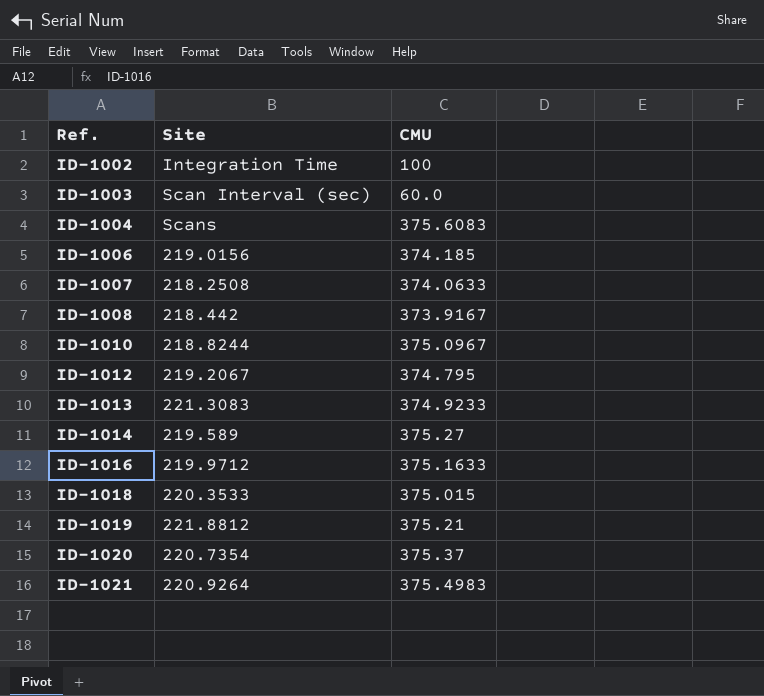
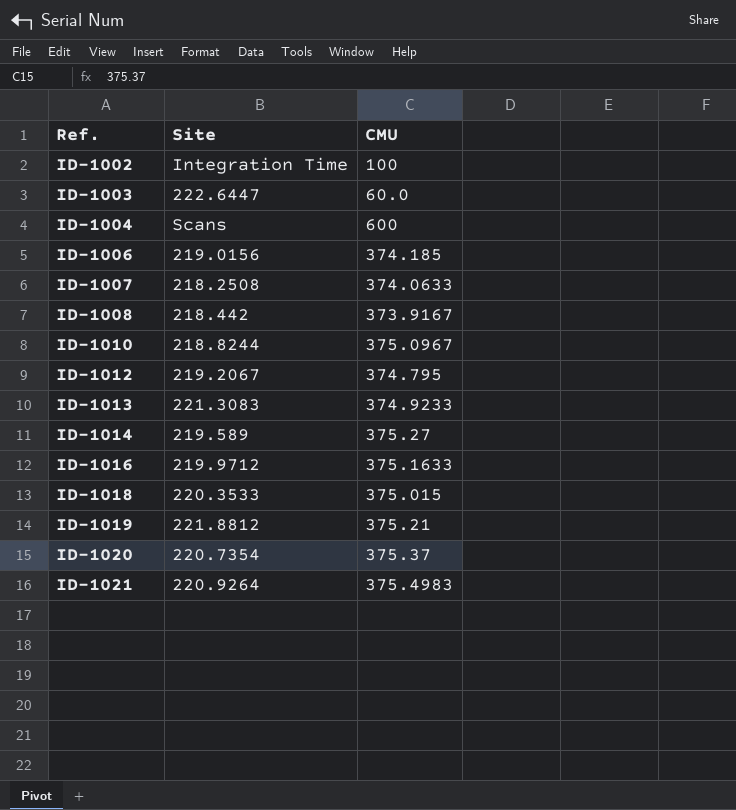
ID-1003 | Site: Scan Interval (sec) -> 222.6447
ID-1004 | CMU: 375.6083 -> 600

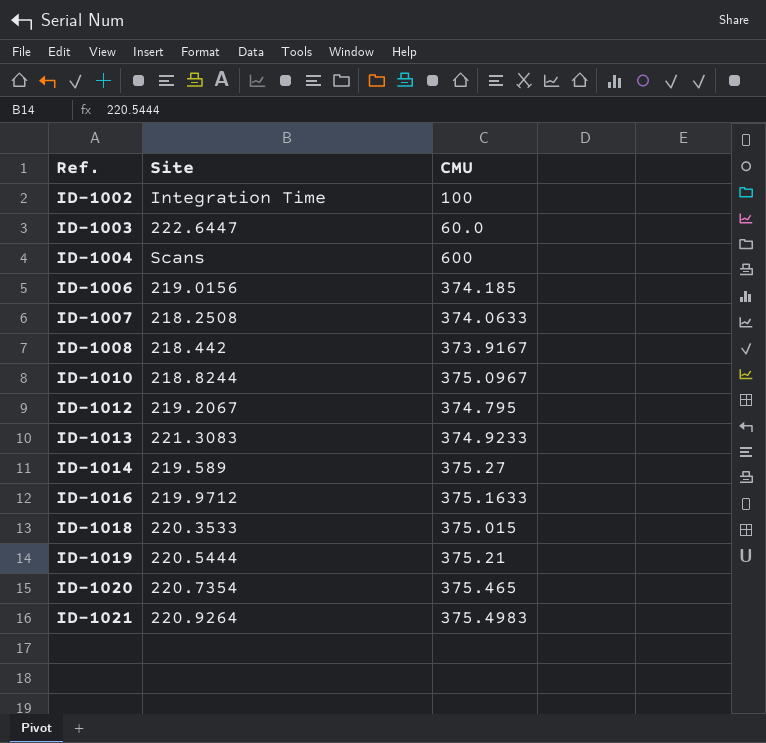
ID-1019 | Site: 221.8812 -> 220.5444
ID-1020 | CMU: 375.37 -> 375.465

